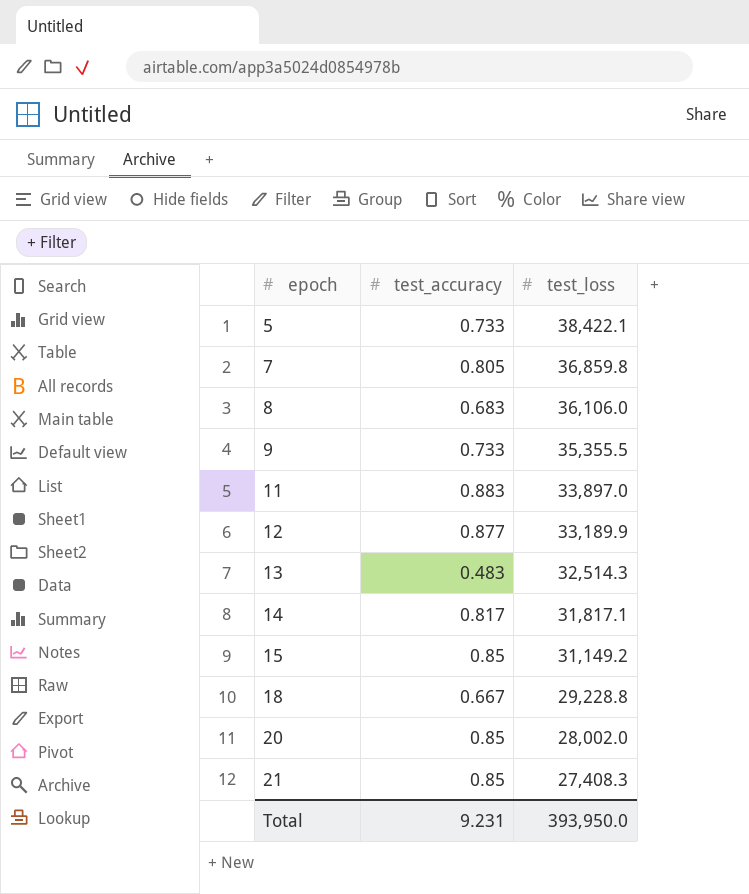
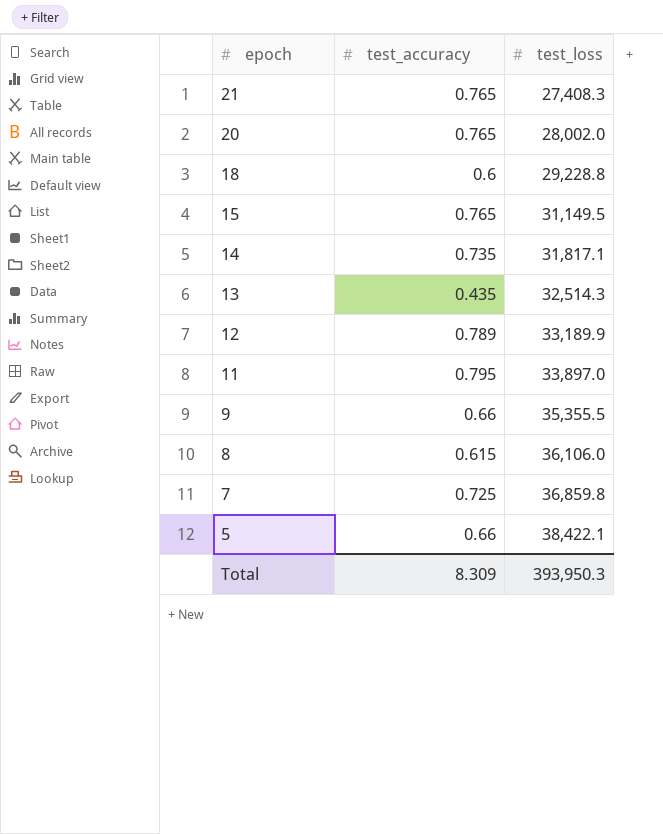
row order: epoch ascending -> epoch descending
21 | test_accuracy: 0.85 -> 0.765
20 | test_accuracy: 0.85 -> 0.765
18 | test_accuracy: 0.667 -> 0.6
15 | test_accuracy: 0.85 -> 0.765
15 | test_loss: 31,149.2 -> 31,149.5
14 | test_accuracy: 0.817 -> 0.735
13 | test_accuracy: 0.483 -> 0.435
12 | test_accuracy: 0.877 -> 0.789
11 | test_accuracy: 0.883 -> 0.795
9 | test_accuracy: 0.733 -> 0.66
8 | test_accuracy: 0.683 -> 0.615
7 | test_accuracy: 0.805 -> 0.725
5 | test_accuracy: 0.733 -> 0.66
Total | test_accuracy: 9.231 -> 8.309
Total | test_loss: 393,950.0 -> 393,950.3

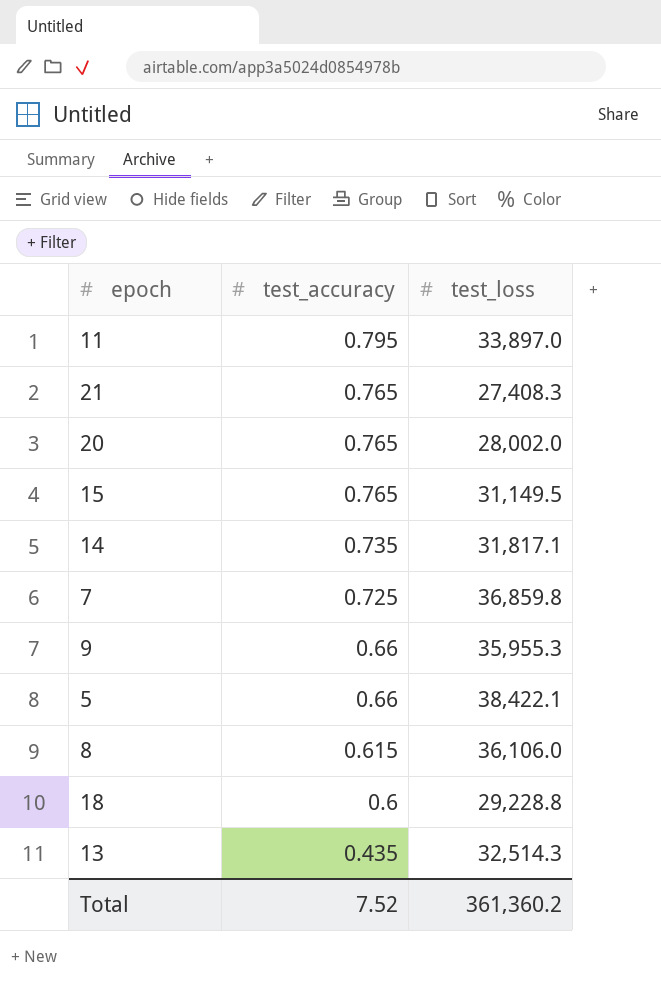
row order: epoch descending -> test_accuracy descending
row 12: 0.789 | 33,189.9 -> none
9 | test_loss: 35,355.5 -> 35,955.3
Total | test_accuracy: 8.309 -> 7.52
Total | test_loss: 393,950.3 -> 361,360.2

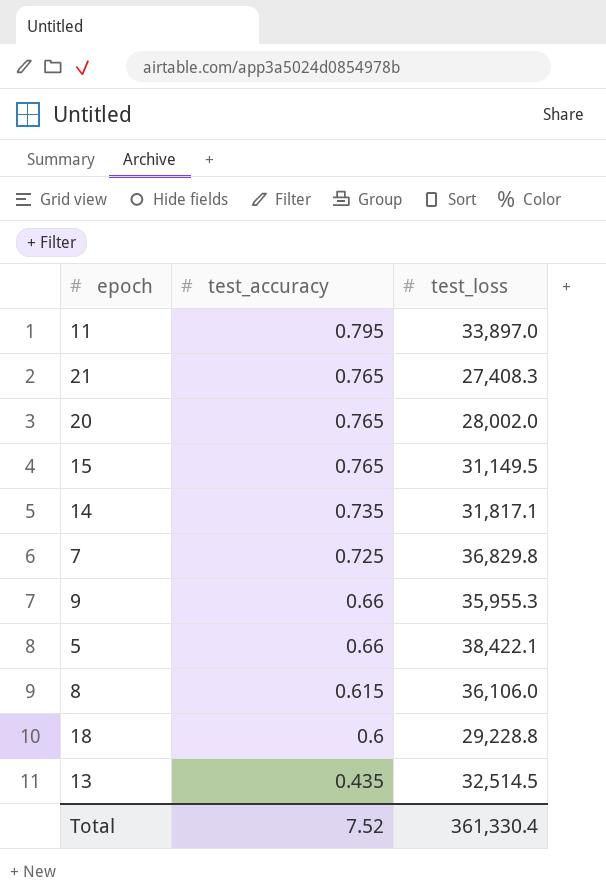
7 | test_loss: 36,859.8 -> 36,829.8
13 | test_loss: 32,514.3 -> 32,514.5
Total | test_loss: 361,360.2 -> 361,330.4

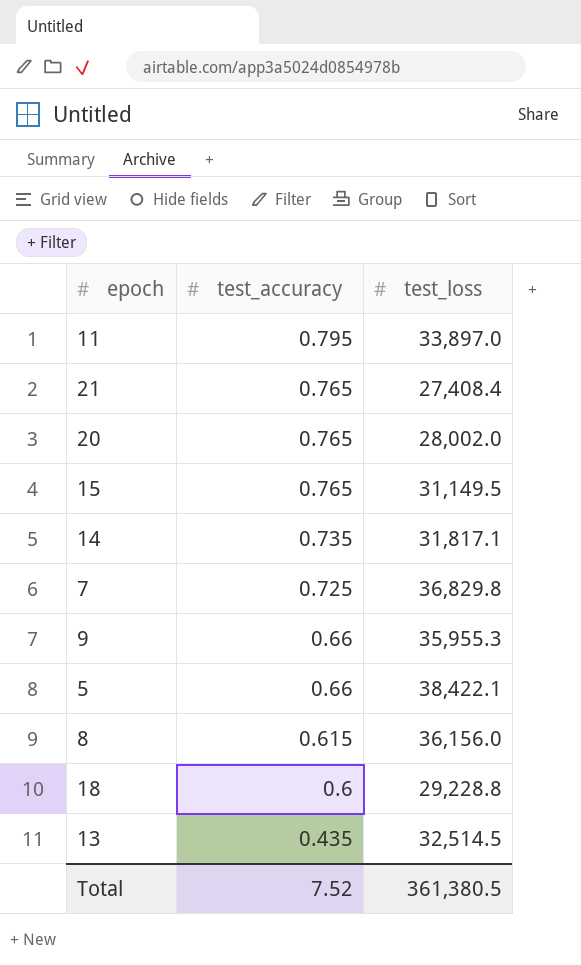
21 | test_loss: 27,408.3 -> 27,408.4
8 | test_loss: 36,106.0 -> 36,156.0
Total | test_loss: 361,330.4 -> 361,380.5

